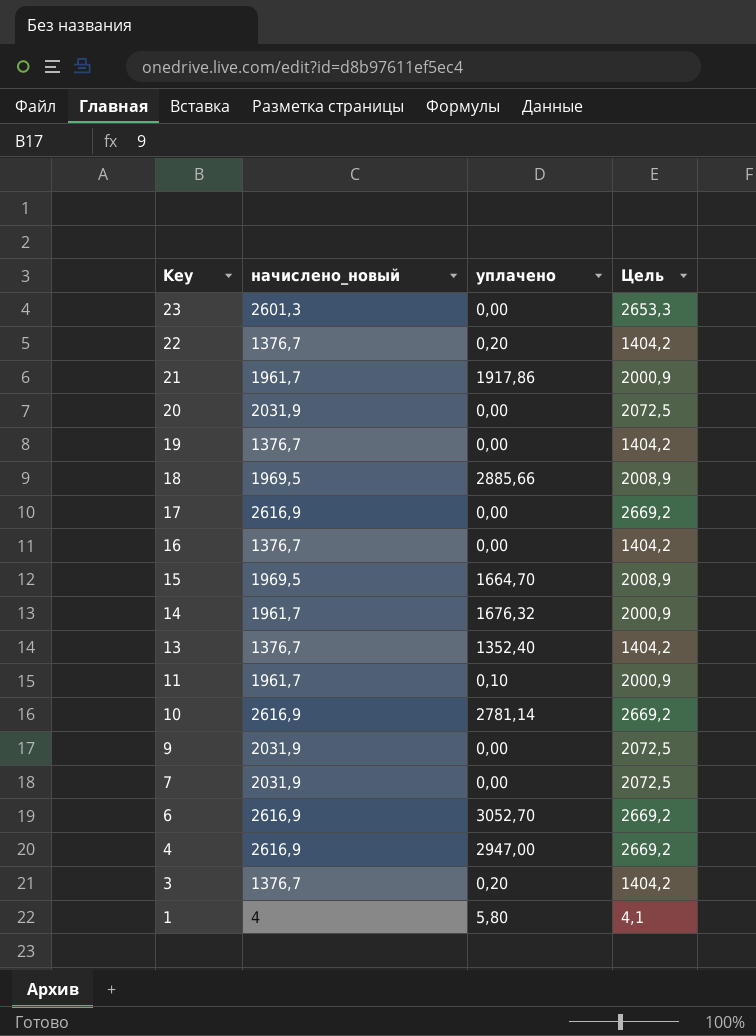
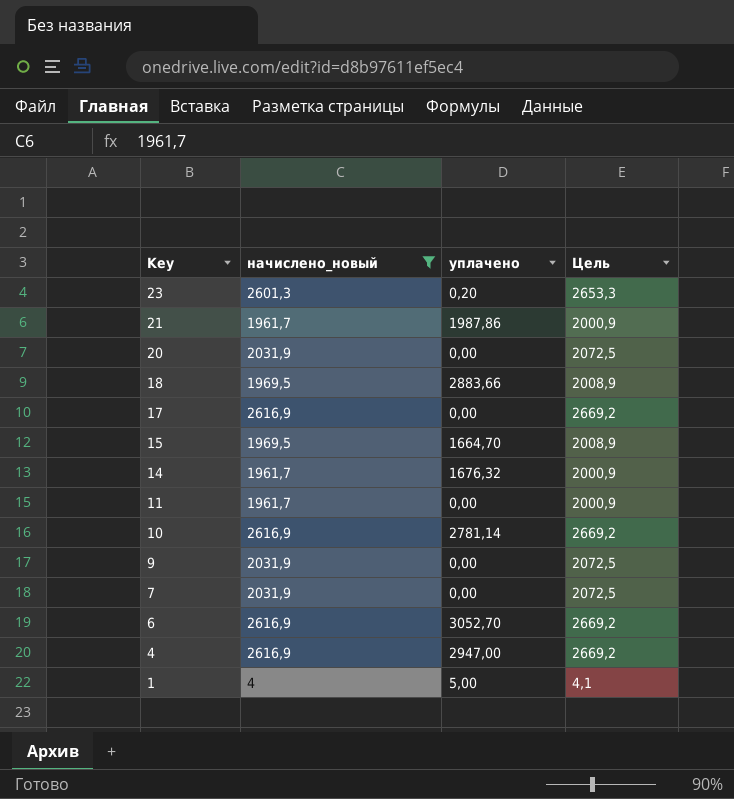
filter: none -> начислено_новый != 1376,7
23 | уплачено: 0,00 -> 0,20
21 | уплачено: 1917,86 -> 1987,86
18 | уплачено: 2885,66 -> 2883,66
11 | уплачено: 0,10 -> 0,00
1 | уплачено: 5,80 -> 5,00

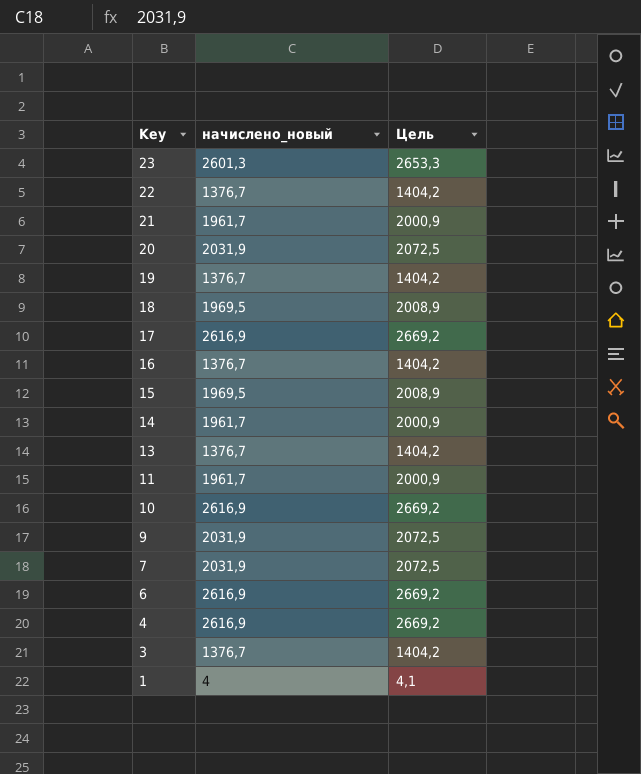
filter: начислено_новый != 1376,7 -> none
column уплачено | position: 3 -> none

